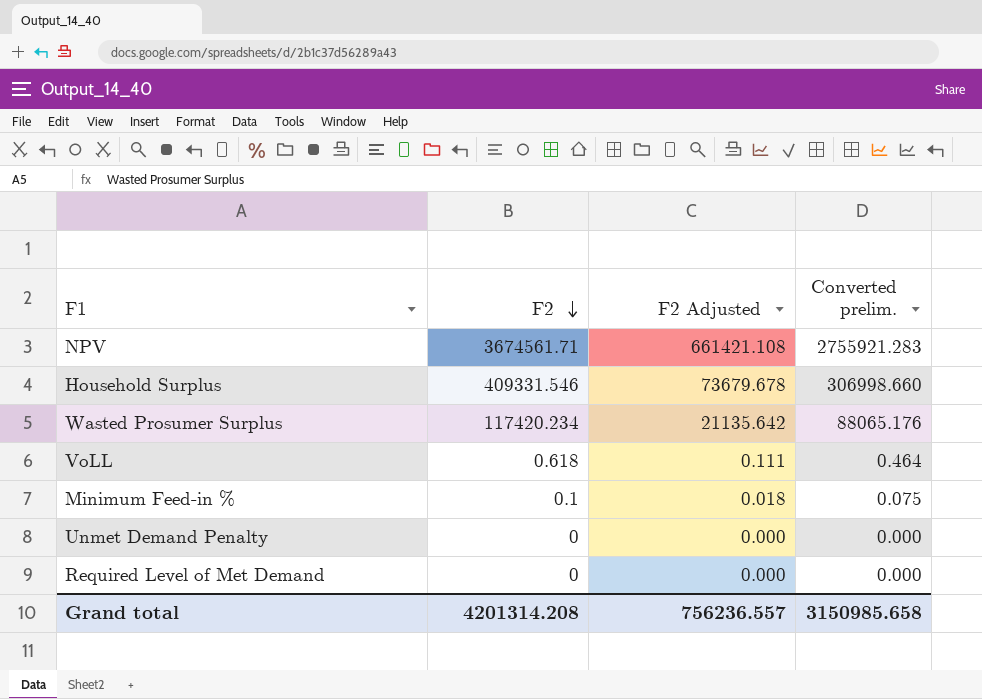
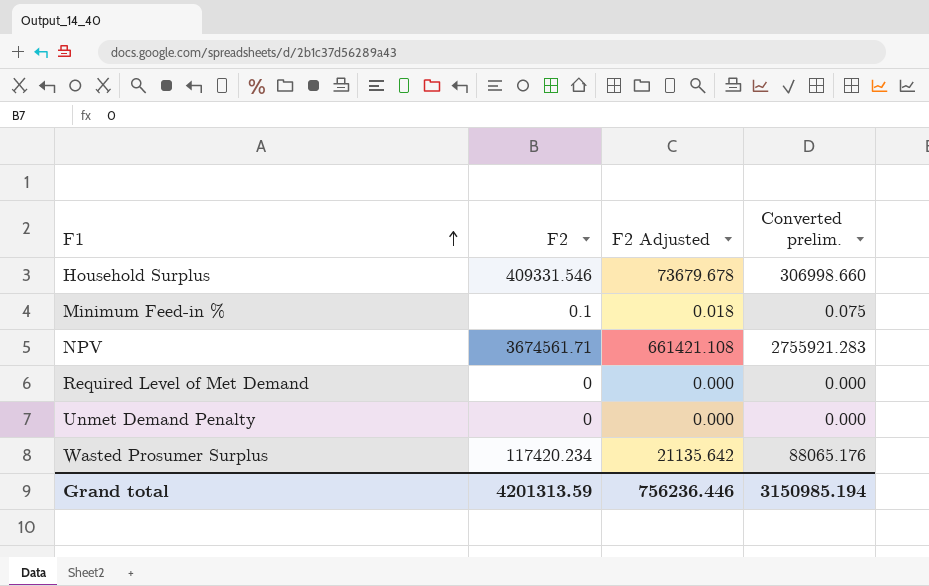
row order: F2 descending -> F1 ascending
row VoLL: 0.618 | 0.111 | 0.464 -> none
Grand total | F2: 4201314.208 -> 4201313.59
Grand total | F2 Adjusted: 756236.557 -> 756236.446
Grand total | Converted prelim.: 3150985.658 -> 3150985.194

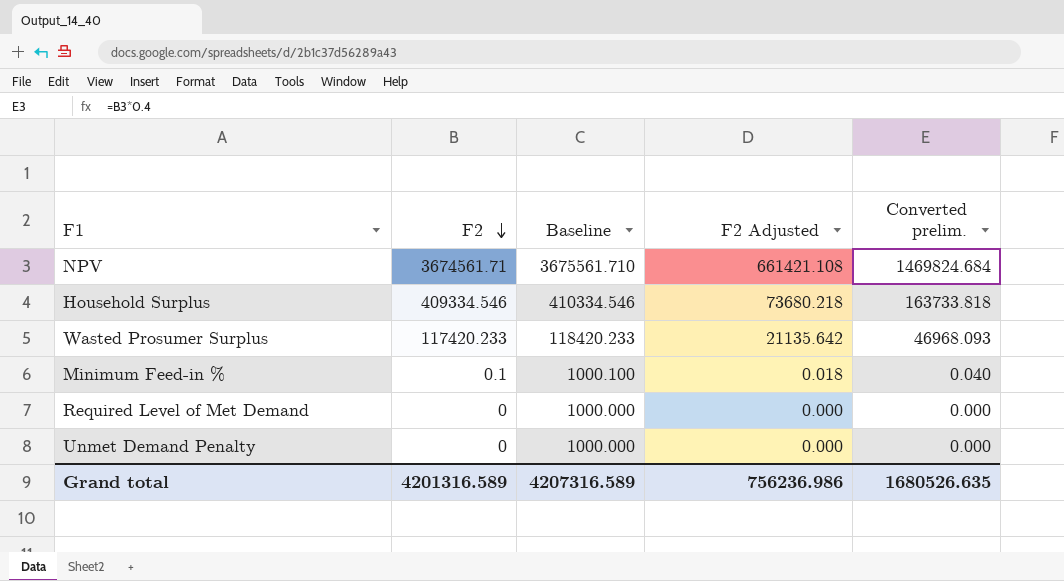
row order: F1 ascending -> F2 descending
column Baseline | formula: none -> [F2] + 1000
column Converted prelim. | formula: [F2] * 0.75 -> [F2] * 0.4
Household Surplus | F2: 409331.546 -> 409334.546
Household Surplus | F2 Adjusted: 73679.678 -> 73680.218
Wasted Prosumer Surplus | F2: 117420.234 -> 117420.233
Grand total | F2: 4201313.59 -> 4201316.589
Grand total | F2 Adjusted: 756236.446 -> 756236.986
Grand total | Converted prelim.: 3150985.194 -> 1680526.635

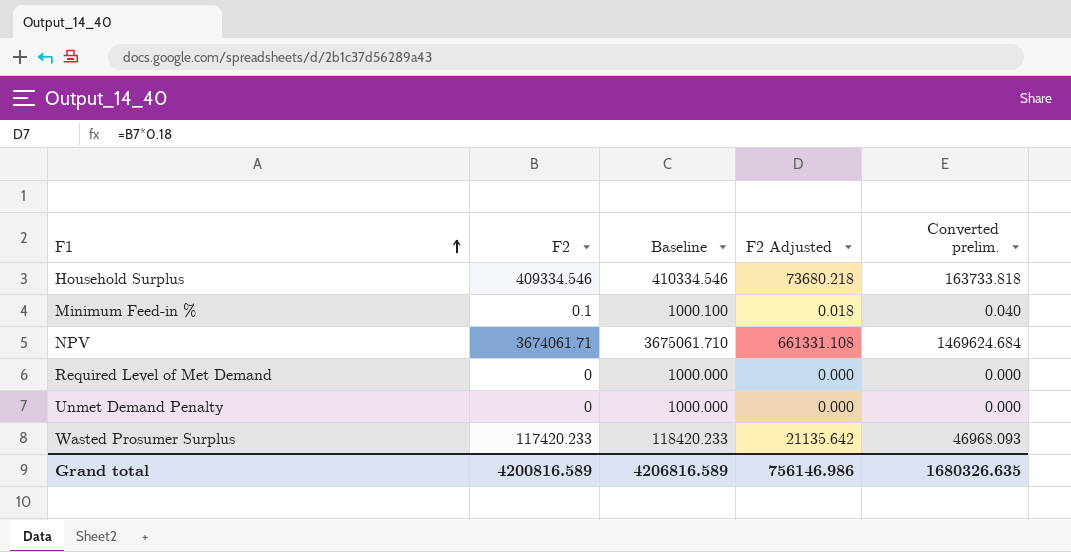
row order: F2 descending -> F1 ascending
NPV | F2: 3674561.71 -> 3674061.71
NPV | Baseline: 3675561.710 -> 3675061.710
NPV | F2 Adjusted: 661421.108 -> 661331.108
NPV | Converted prelim.: 1469824.684 -> 1469624.684
Grand total | F2: 4201316.589 -> 4200816.589
Grand total | Baseline: 4207316.589 -> 4206816.589
Grand total | F2 Adjusted: 756236.986 -> 756146.986
Grand total | Converted prelim.: 1680526.635 -> 1680326.635

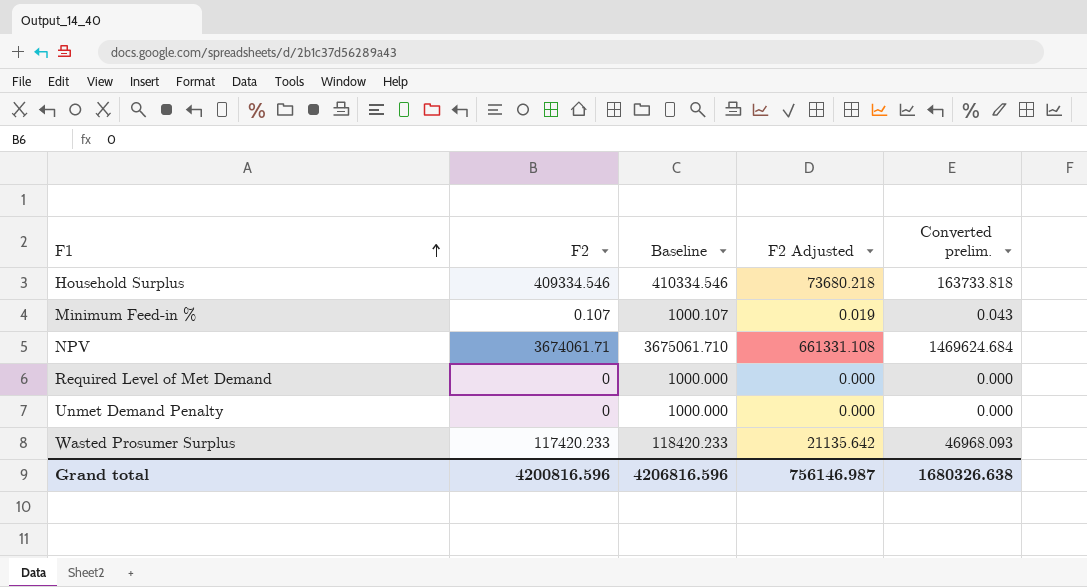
Minimum Feed-in % | F2: 0.1 -> 0.107
Minimum Feed-in % | Baseline: 1000.100 -> 1000.107
Minimum Feed-in % | F2 Adjusted: 0.018 -> 0.019
Minimum Feed-in % | Converted prelim.: 0.040 -> 0.043
Grand total | F2: 4200816.589 -> 4200816.596
Grand total | Baseline: 4206816.589 -> 4206816.596
Grand total | F2 Adjusted: 756146.986 -> 756146.987
Grand total | Converted prelim.: 1680326.635 -> 1680326.638

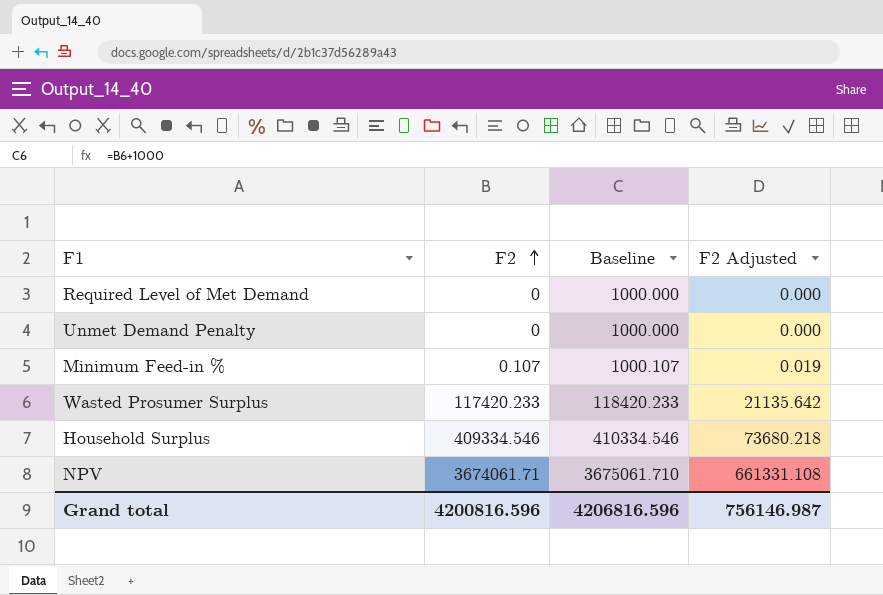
row order: F1 ascending -> F2 ascending
column Converted prelim. | formula: [F2] * 0.4 -> none

